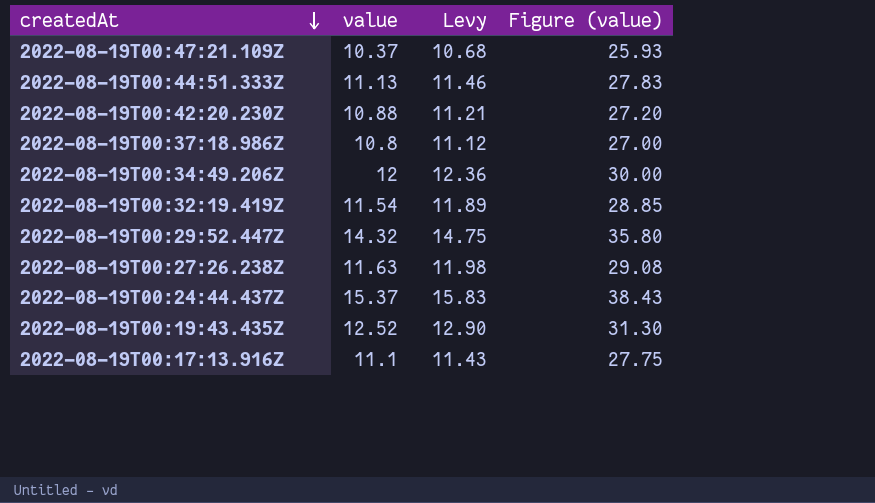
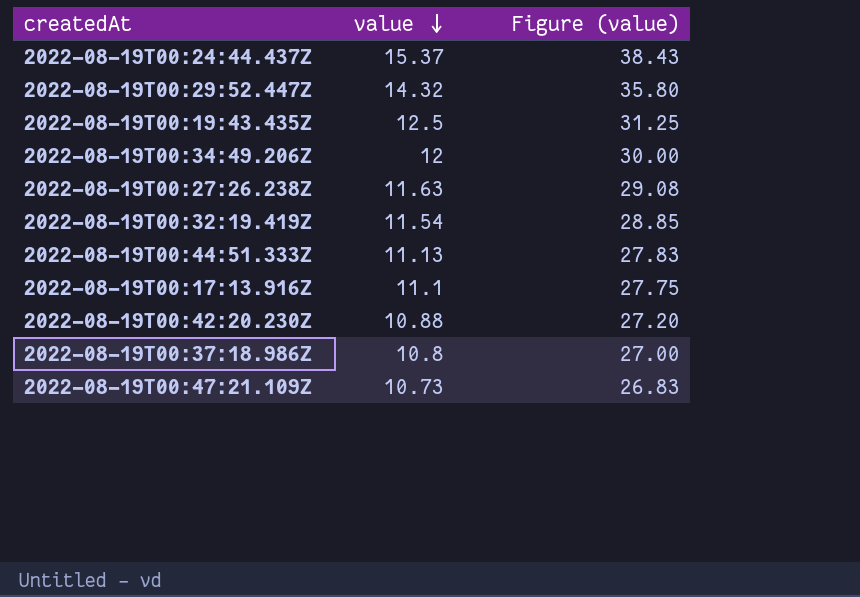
row order: createdAt descending -> value descending
column Levy | formula: [value] * 1.03 -> none
2022-08-19T00:19:43.435Z | value: 12.52 -> 12.5
2022-08-19T00:19:43.435Z | Figure (value): 31.30 -> 31.25
2022-08-19T00:47:21.109Z | value: 10.37 -> 10.73
2022-08-19T00:47:21.109Z | Figure (value): 25.93 -> 26.83

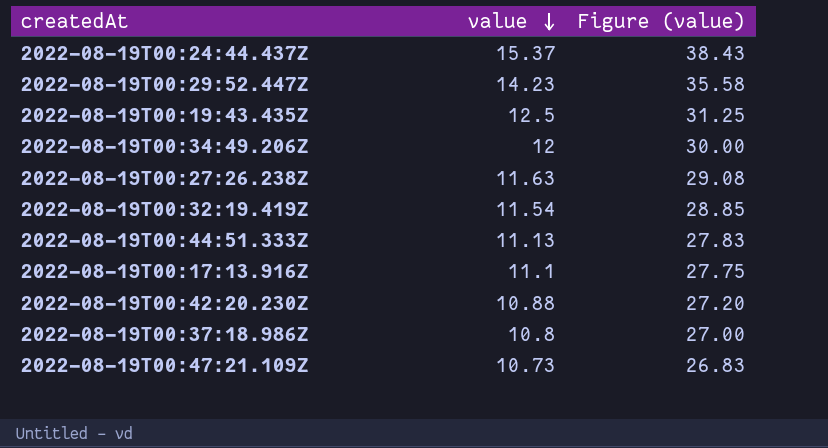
2022-08-19T00:29:52.447Z | value: 14.32 -> 14.23
2022-08-19T00:29:52.447Z | Figure (value): 35.80 -> 35.58

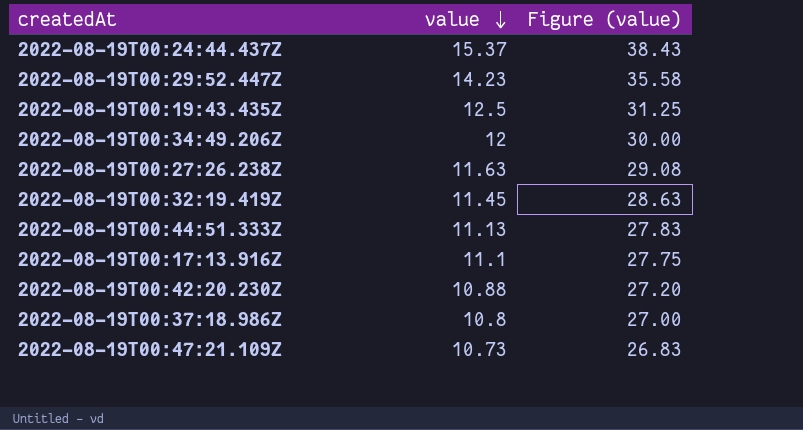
2022-08-19T00:32:19.419Z | value: 11.54 -> 11.45
2022-08-19T00:32:19.419Z | Figure (value): 28.85 -> 28.63

